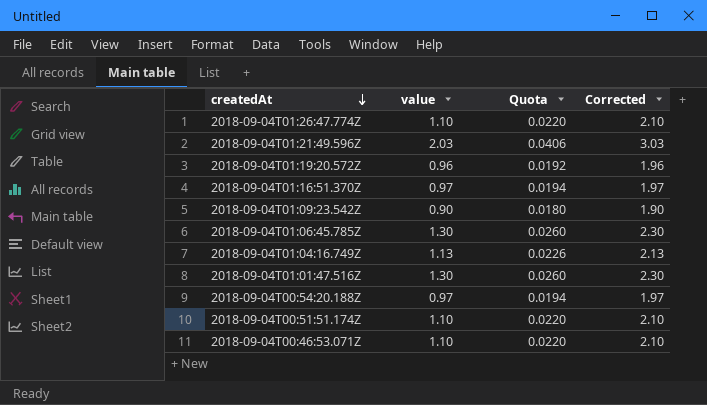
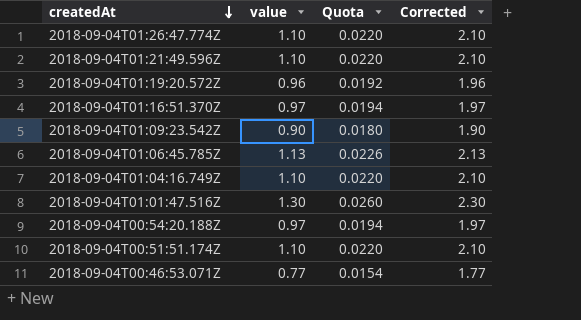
2018-09-04T01:21:49.596Z | value: 2.03 -> 1.10
2018-09-04T01:21:49.596Z | Quota: 0.0406 -> 0.0220
2018-09-04T01:21:49.596Z | Corrected: 3.03 -> 2.10
2018-09-04T01:06:45.785Z | value: 1.30 -> 1.13
2018-09-04T01:06:45.785Z | Quota: 0.0260 -> 0.0226
2018-09-04T01:06:45.785Z | Corrected: 2.30 -> 2.13
2018-09-04T01:04:16.749Z | value: 1.13 -> 1.10
2018-09-04T01:04:16.749Z | Quota: 0.0226 -> 0.0220
2018-09-04T01:04:16.749Z | Corrected: 2.13 -> 2.10
2018-09-04T00:46:53.071Z | value: 1.10 -> 0.77
2018-09-04T00:46:53.071Z | Quota: 0.0220 -> 0.0154
2018-09-04T00:46:53.071Z | Corrected: 2.10 -> 1.77

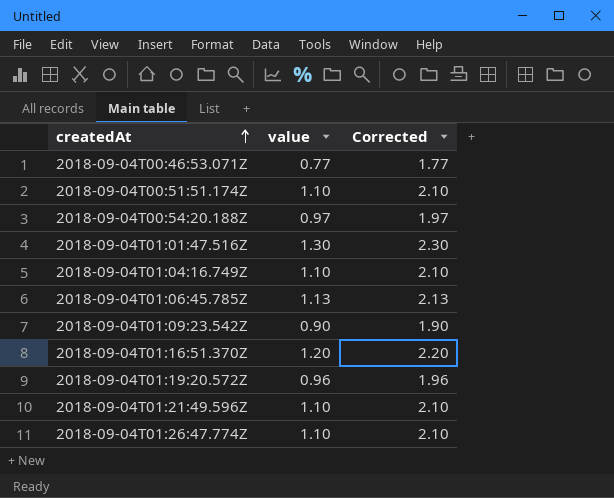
row order: createdAt descending -> createdAt ascending
column Quota | formula: [value] * 0.02 -> none
2018-09-04T01:16:51.370Z | value: 0.97 -> 1.20
2018-09-04T01:16:51.370Z | Corrected: 1.97 -> 2.20

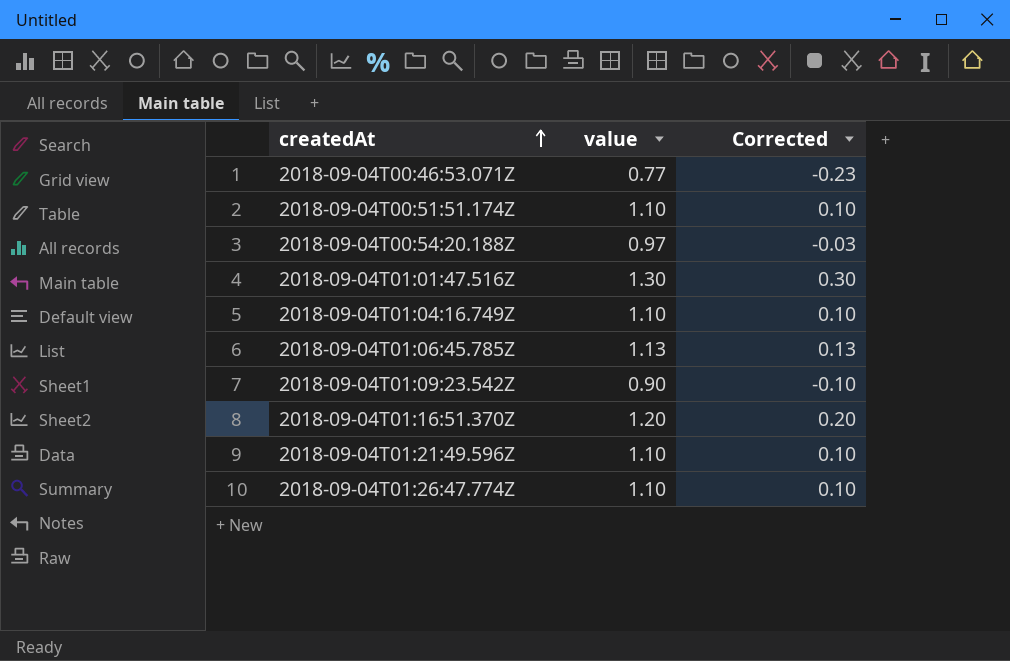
column Corrected | formula: [value] + 1 -> [value] - 1
row 2018-09-04T01:19:20.572Z: 0.96 | 1.96 -> none

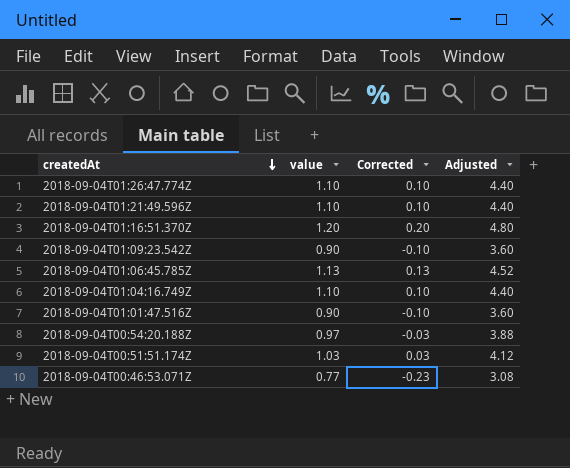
row order: createdAt ascending -> createdAt descending
column Adjusted | formula: none -> [value] * 4
2018-09-04T01:01:47.516Z | value: 1.30 -> 0.90
2018-09-04T01:01:47.516Z | Corrected: 0.30 -> -0.10
2018-09-04T00:51:51.174Z | value: 1.10 -> 1.03
2018-09-04T00:51:51.174Z | Corrected: 0.10 -> 0.03

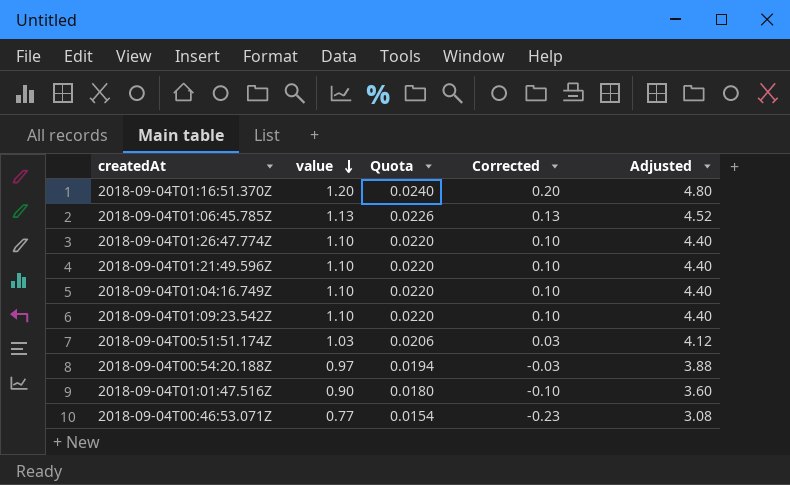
row order: createdAt descending -> value descending
column Quota | formula: none -> [value] * 0.02
2018-09-04T01:09:23.542Z | value: 0.90 -> 1.10
2018-09-04T01:09:23.542Z | Corrected: -0.10 -> 0.10
2018-09-04T01:09:23.542Z | Adjusted: 3.60 -> 4.40

